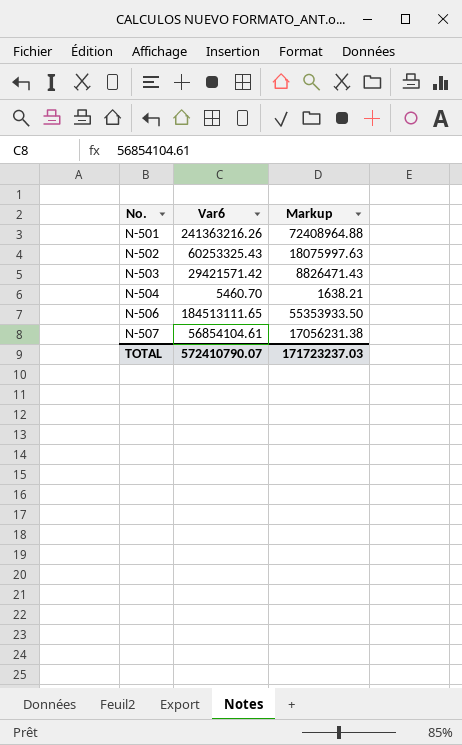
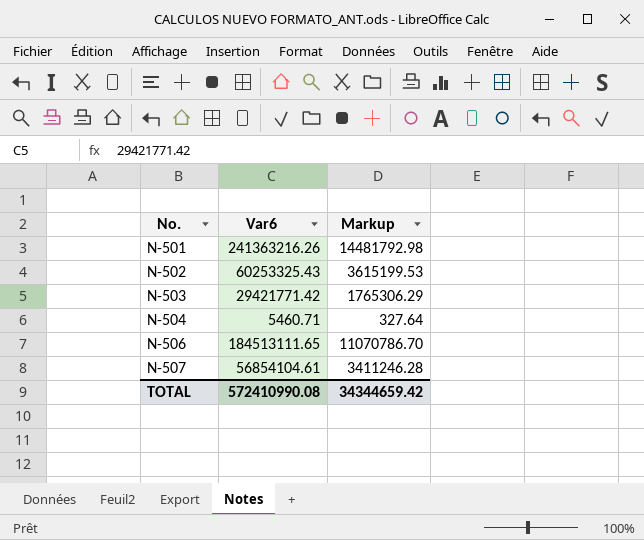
column Markup | formula: [Var6] * 0.3 -> [Var6] * 0.06
N-503 | Var6: 29421571.42 -> 29421771.42
N-504 | Var6: 5460.70 -> 5460.71
TOTAL | Var6: 572410790.07 -> 572410990.08
TOTAL | Markup: 171723237.03 -> 34344659.42

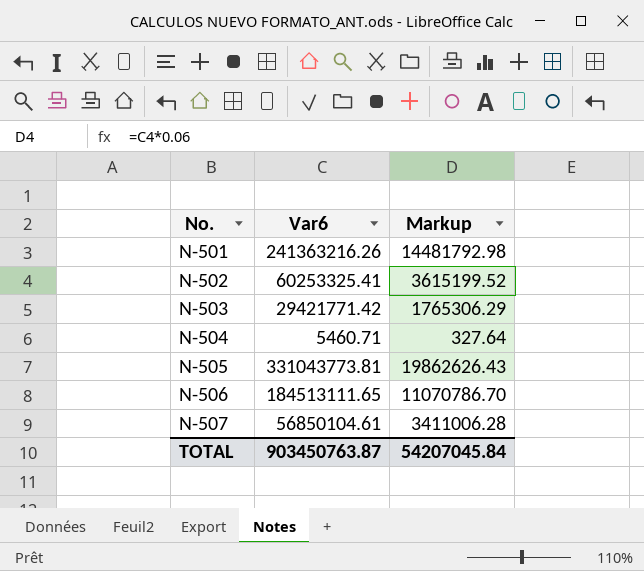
N-502 | Var6: 60253325.43 -> 60253325.41
N-502 | Markup: 3615199.53 -> 3615199.52
row N-505: none -> 331043773.81 | 19862626.43
N-507 | Var6: 56854104.61 -> 56850104.61
N-507 | Markup: 3411246.28 -> 3411006.28
TOTAL | Var6: 572410990.08 -> 903450763.87
TOTAL | Markup: 34344659.42 -> 54207045.84

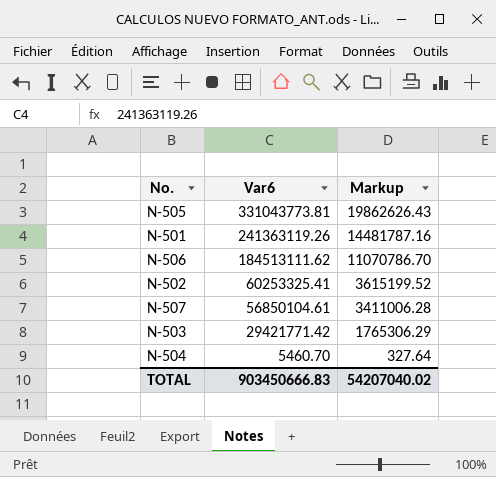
row order: No. ascending -> Var6 descending
N-501 | Var6: 241363216.26 -> 241363119.26
N-501 | Markup: 14481792.98 -> 14481787.16
N-506 | Var6: 184513111.65 -> 184513111.62
N-504 | Var6: 5460.71 -> 5460.70
TOTAL | Var6: 903450763.87 -> 903450666.83
TOTAL | Markup: 54207045.84 -> 54207040.02

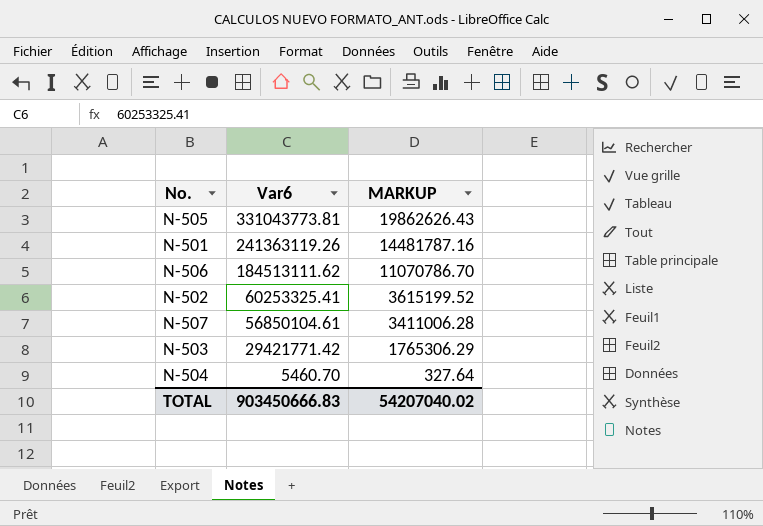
column name: Markup -> MARKUP

